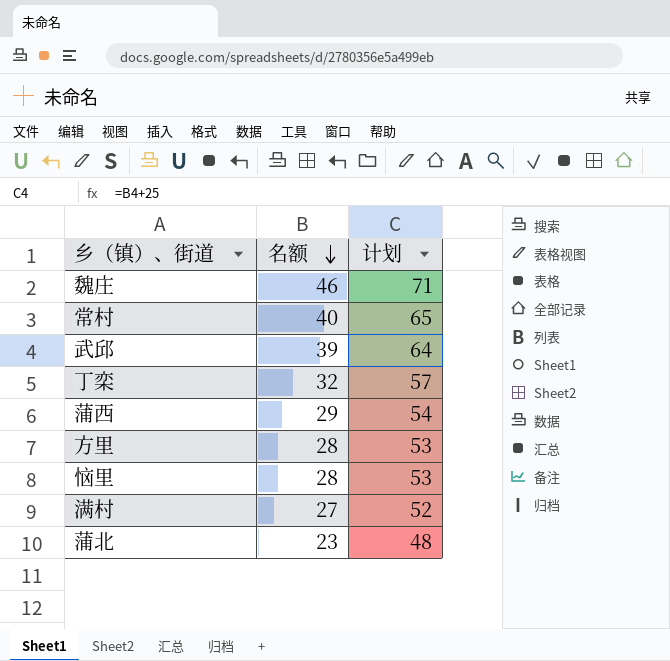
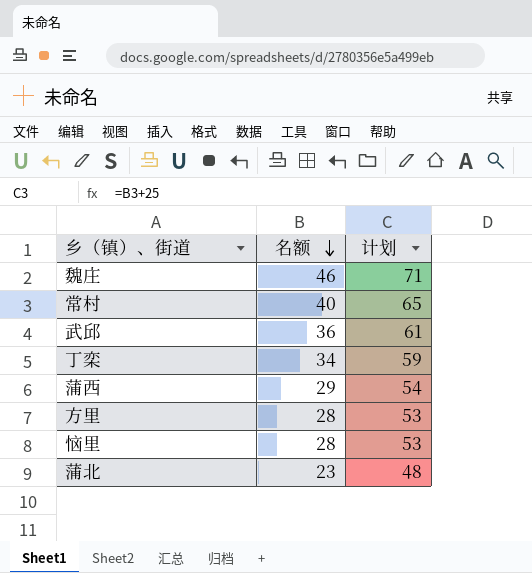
row 满村: 27 | 52 -> none
武邱 | 名额: 39 -> 36
武邱 | 计划: 64 -> 61
丁栾 | 名额: 32 -> 34
丁栾 | 计划: 57 -> 59

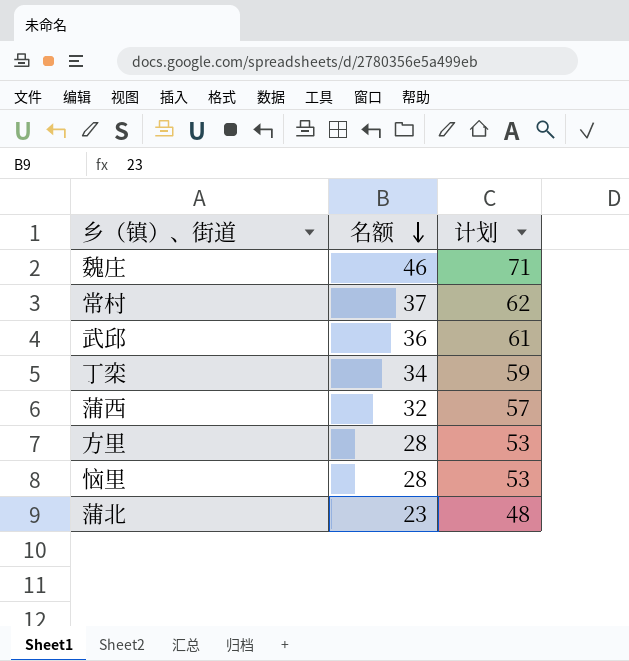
常村 | 名额: 40 -> 37
常村 | 计划: 65 -> 62
蒲西 | 名额: 29 -> 32
蒲西 | 计划: 54 -> 57

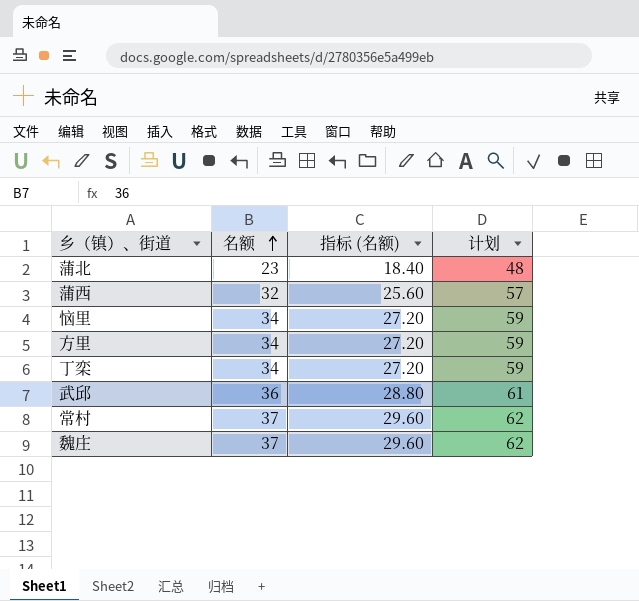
row order: 名额 descending -> 名额 ascending
column 指标 (名额) | formula: none -> [名额] * 0.8
恼里 | 名额: 28 -> 34
恼里 | 计划: 53 -> 59
方里 | 名额: 28 -> 34
方里 | 计划: 53 -> 59
魏庄 | 名额: 46 -> 37
魏庄 | 计划: 71 -> 62

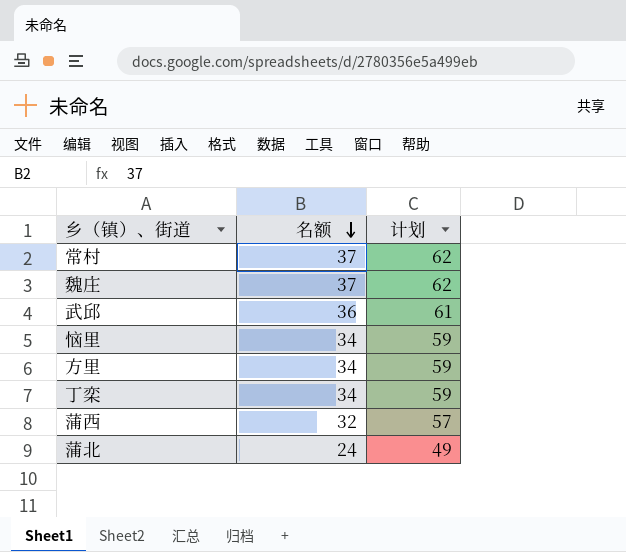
row order: 名额 ascending -> 名额 descending
column 指标 (名额) | formula: [名额] * 0.8 -> none
蒲北 | 名额: 23 -> 24
蒲北 | 计划: 48 -> 49

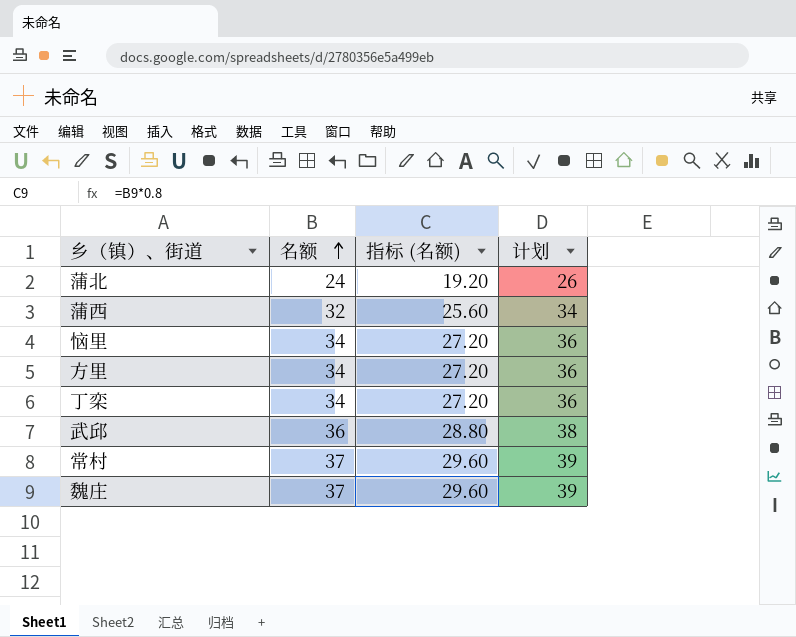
row order: 名额 descending -> 名额 ascending
column 指标 (名额) | formula: none -> [名额] * 0.8
column 计划 | formula: [名额] + 25 -> [名额] + 2

